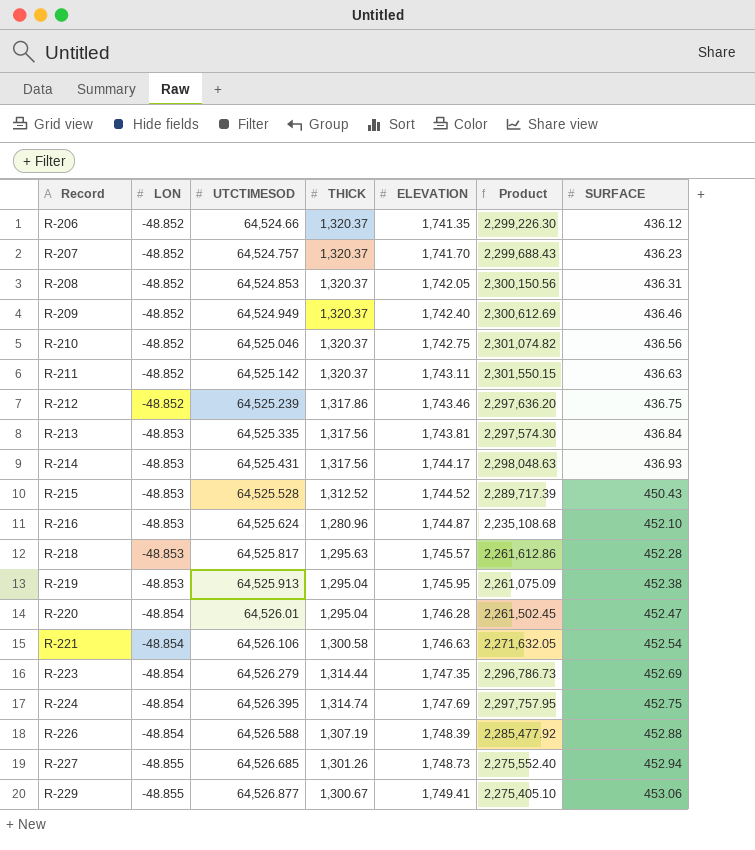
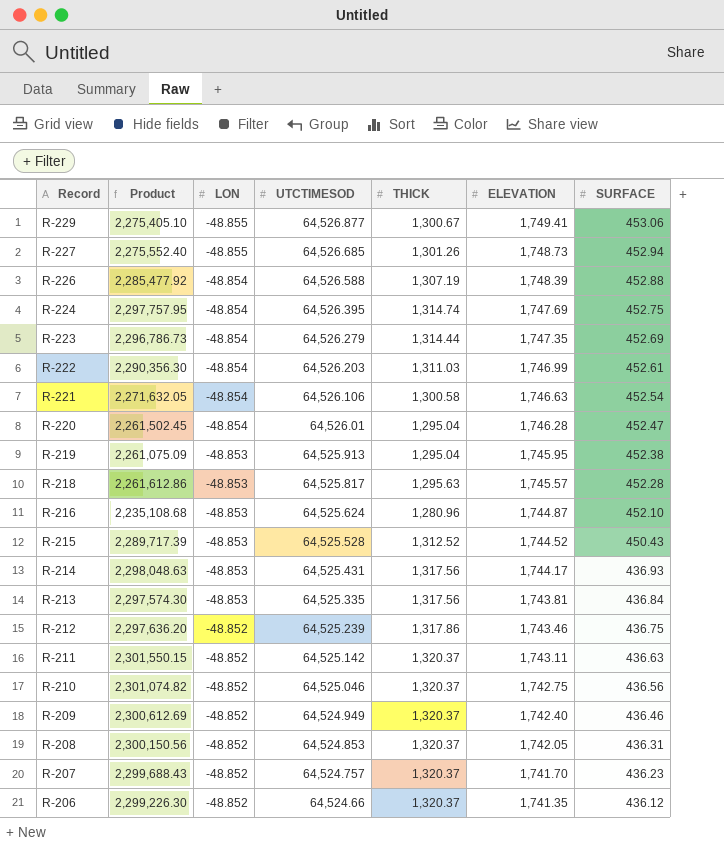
row order: Record ascending -> Record descending
column Product | position: 6 -> 2
row R-222: none -> 2,290,356.30 | -48.854 | 64,526.203 | 1,311.03 | 1,746.99 | 452.61

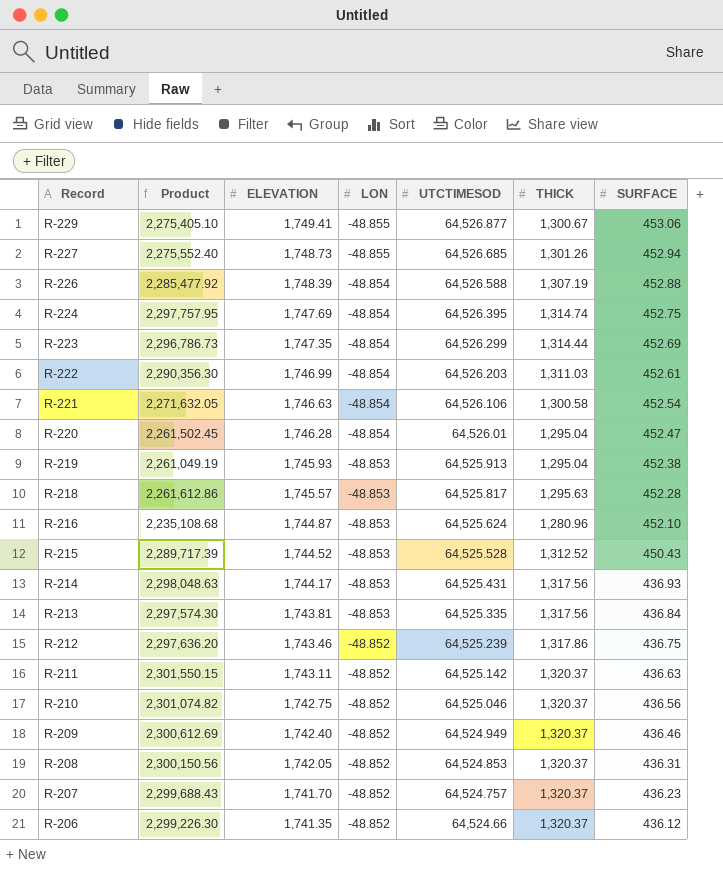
column ELEVATION | position: 6 -> 3
R-223 | UTCTIMESOD: 64,526.279 -> 64,526.299
R-219 | Product: 2,261,075.09 -> 2,261,049.19
R-219 | ELEVATION: 1,745.95 -> 1,745.93

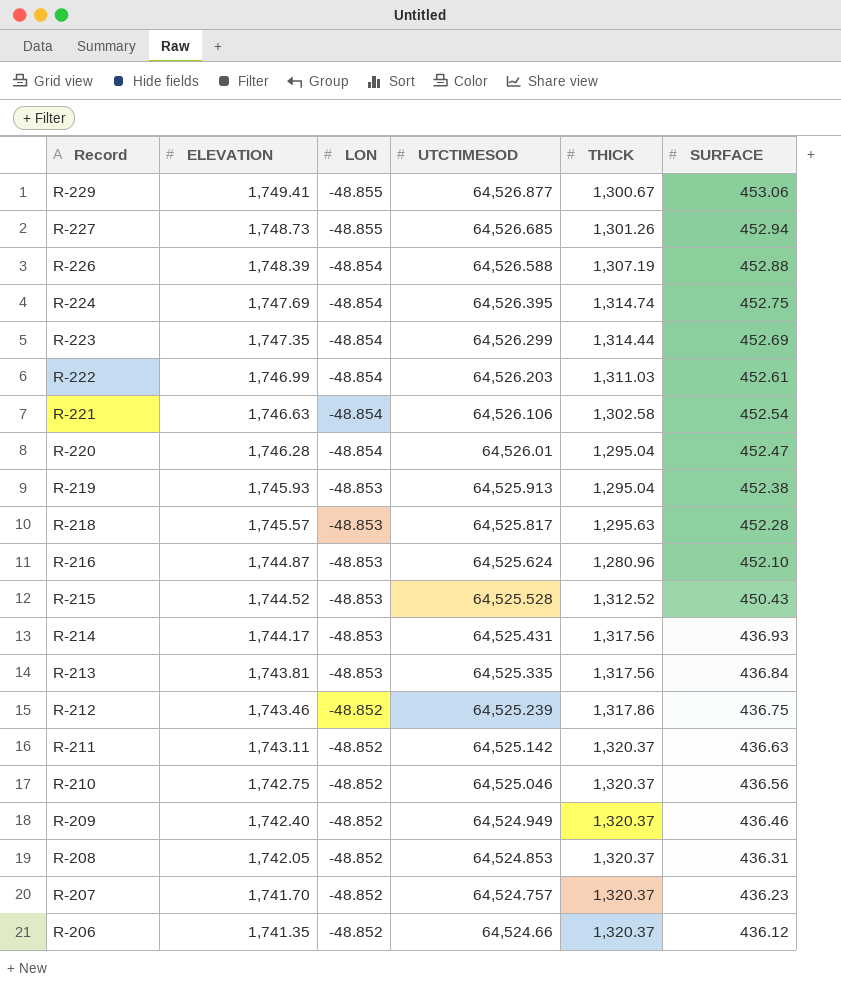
column Product | formula: [ELEVATION] * [THICK] -> none
R-221 | THICK: 1,300.58 -> 1,302.58

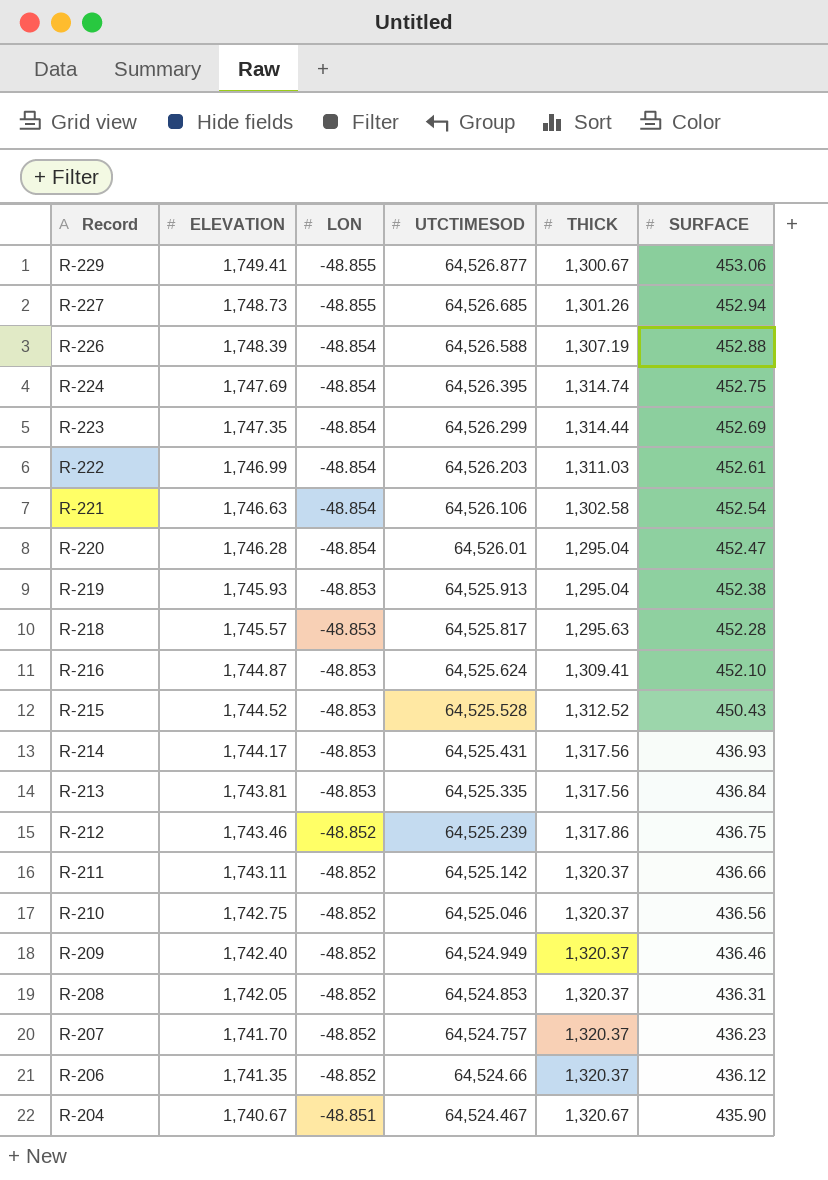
R-216 | THICK: 1,280.96 -> 1,309.41
R-211 | SURFACE: 436.63 -> 436.66
row R-204: none -> 1,740.67 | -48.851 | 64,524.467 | 1,320.67 | 435.90

